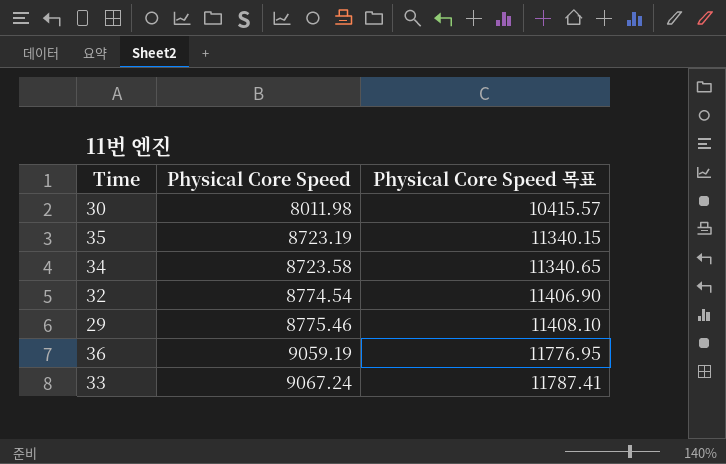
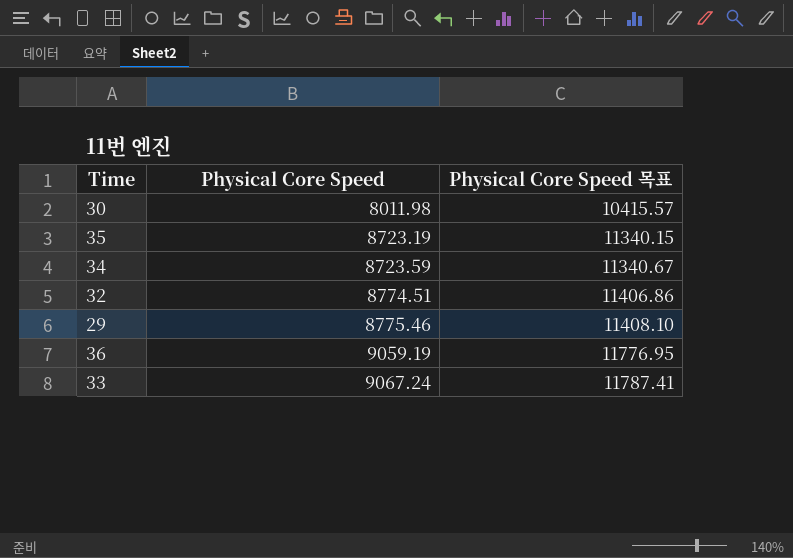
34 | Physical Core Speed: 8723.58 -> 8723.59
34 | Physical Core Speed 목표: 11340.65 -> 11340.67
32 | Physical Core Speed: 8774.54 -> 8774.51
32 | Physical Core Speed 목표: 11406.90 -> 11406.86

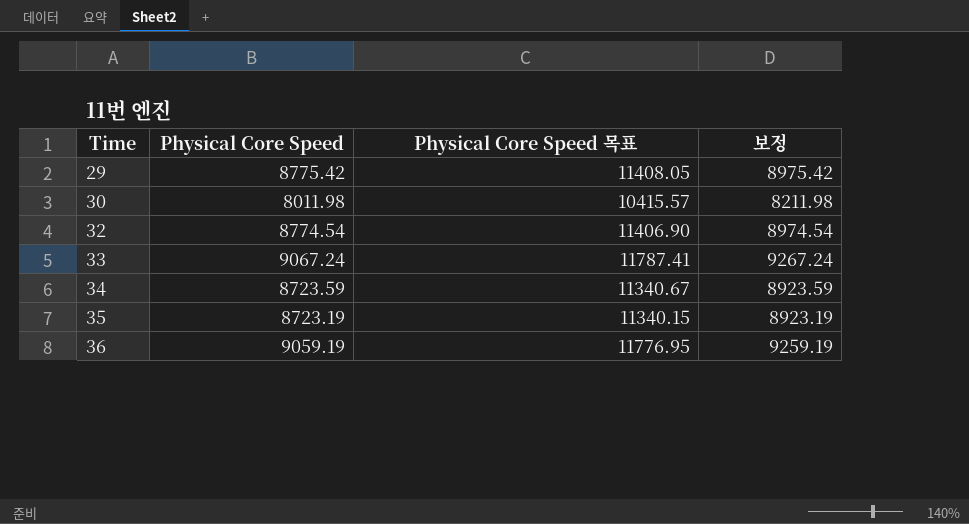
row order: Physical Core Speed ascending -> Time ascending
column 보정 | formula: none -> [Physical Core Speed] + 200
29 | Physical Core Speed: 8775.46 -> 8775.42
29 | Physical Core Speed 목표: 11408.10 -> 11408.05
32 | Physical Core Speed: 8774.51 -> 8774.54
32 | Physical Core Speed 목표: 11406.86 -> 11406.90

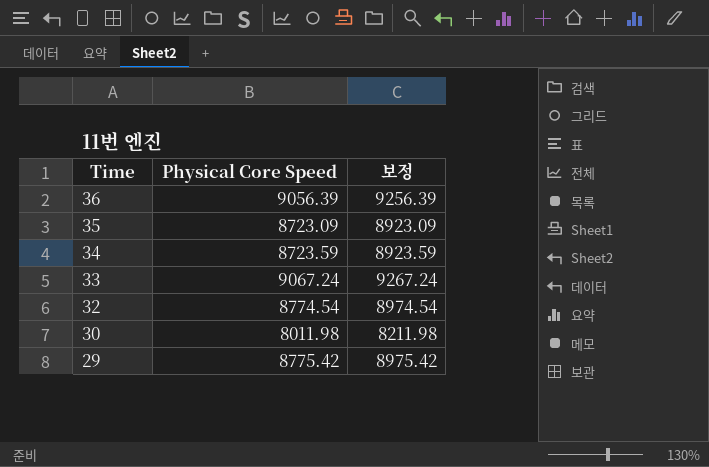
row order: Time ascending -> Time descending
column Physical Core Speed 목표 | formula: [Physical Core Speed] * 1.3 -> none
36 | Physical Core Speed: 9059.19 -> 9056.39
36 | 보정: 9259.19 -> 9256.39
35 | Physical Core Speed: 8723.19 -> 8723.09
35 | 보정: 8923.19 -> 8923.09

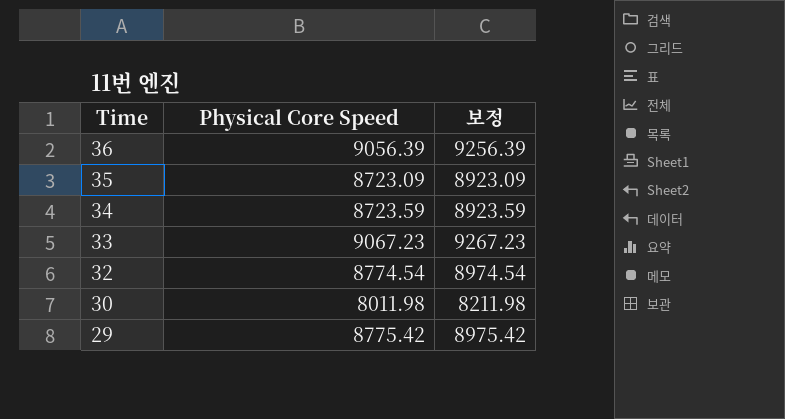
33 | Physical Core Speed: 9067.24 -> 9067.23
33 | 보정: 9267.24 -> 9267.23

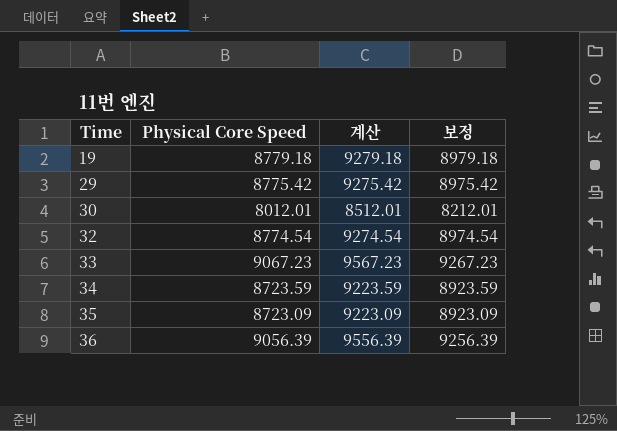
row order: Time descending -> Time ascending
column 계산 | formula: none -> [Physical Core Speed] + 500
row 19: none -> 8779.18 | 9279.18 | 8979.18
30 | Physical Core Speed: 8011.98 -> 8012.01
30 | 보정: 8211.98 -> 8212.01

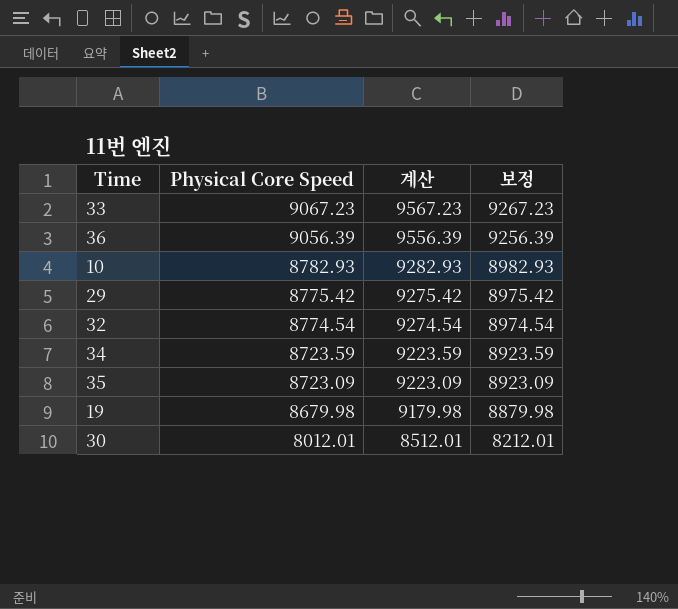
row order: Time ascending -> Physical Core Speed descending
row 10: none -> 8782.93 | 9282.93 | 8982.93
19 | Physical Core Speed: 8779.18 -> 8679.98
19 | 계산: 9279.18 -> 9179.98
19 | 보정: 8979.18 -> 8879.98

